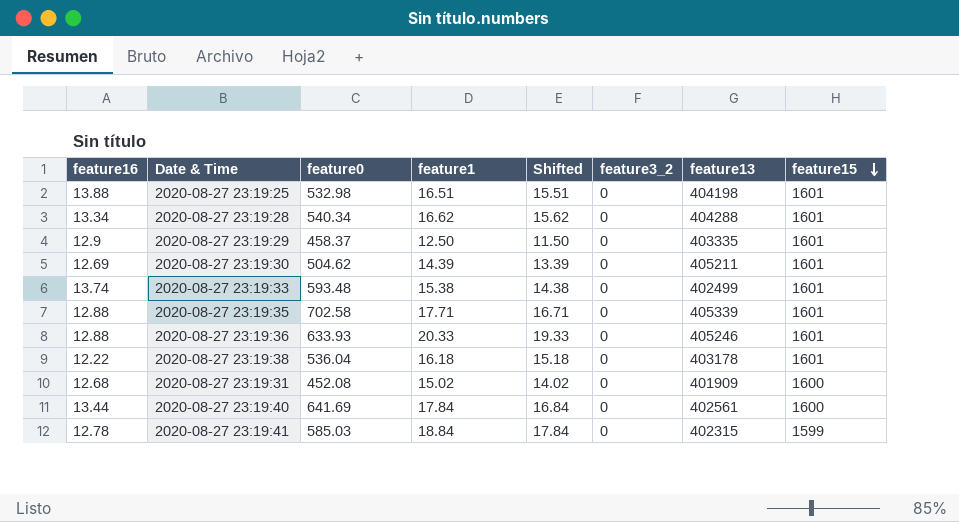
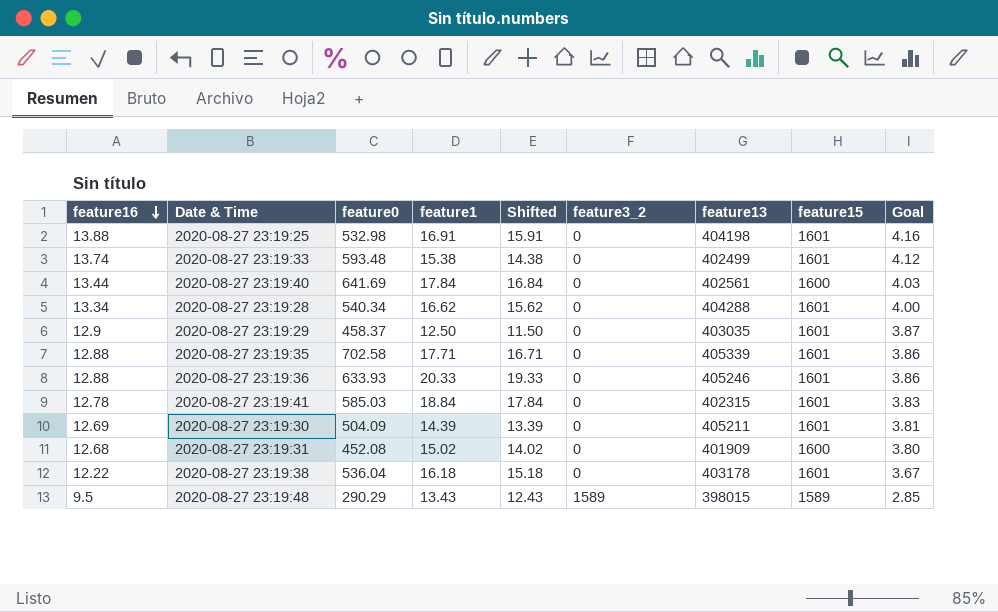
row order: feature15 descending -> feature16 descending
column Goal | formula: none -> [feature16] * 0.3
2020-08-27 23:19:25 | feature1: 16.51 -> 16.91
2020-08-27 23:19:25 | Shifted: 15.51 -> 15.91
2020-08-27 23:19:29 | feature13: 403335 -> 403035
2020-08-27 23:19:41 | feature15: 1599 -> 1601
2020-08-27 23:19:30 | feature0: 504.62 -> 504.09
row 2020-08-27 23:19:48: none -> 9.5 | 290.29 | 13.43 | 12.43 | 1589 | 398015 | 1589 | 2.85

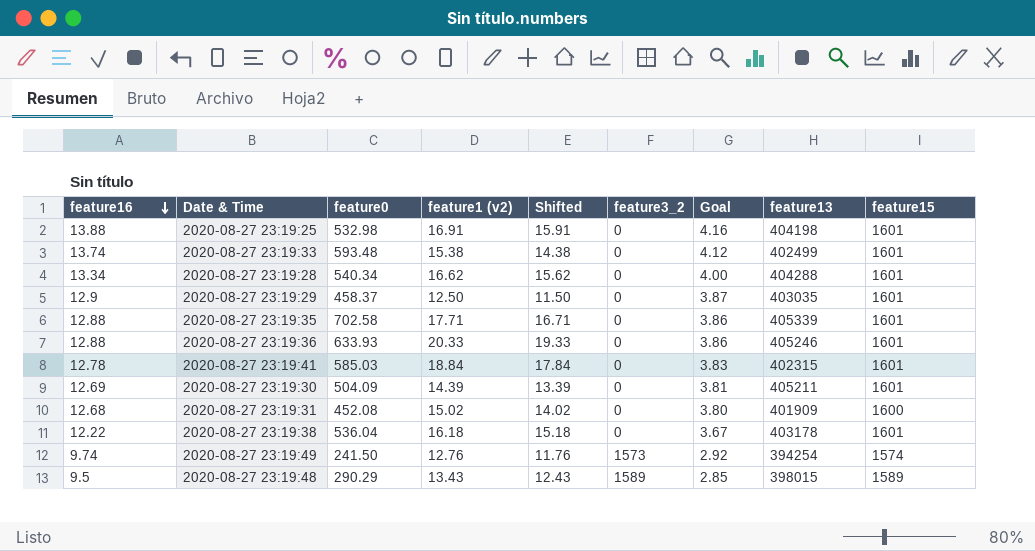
column name: feature1 -> feature1 (v2)
column Goal | position: 9 -> 7
row 2020-08-27 23:19:40: 13.44 | 641.69 | 17.84 | 16.84 | 0 | 402561 | 1600 | 4.03 -> none
row 2020-08-27 23:19:49: none -> 9.74 | 241.50 | 12.76 | 11.76 | 1573 | 2.92 | 394254 | 1574

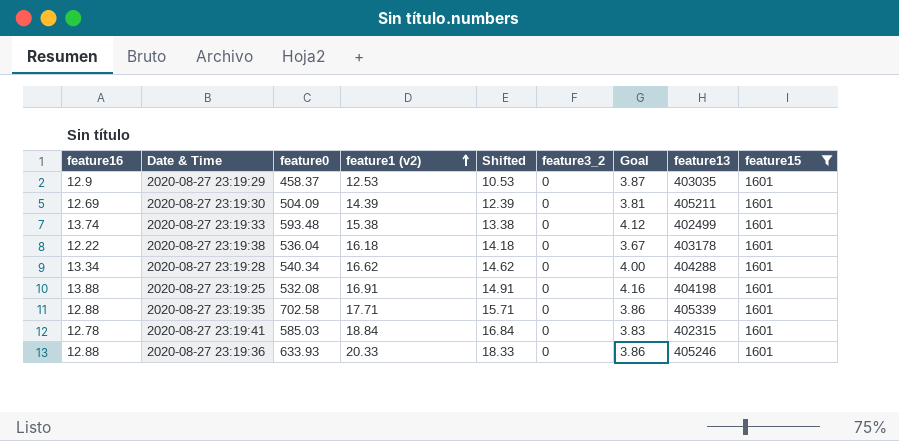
filter: none -> feature15 = 1601
row order: feature16 descending -> feature1 (v2) ascending
column Shifted | formula: [feature1 (v2)] - 1 -> [feature1 (v2)] - 2
2020-08-27 23:19:29 | feature1 (v2): 12.50 -> 12.53
2020-08-27 23:19:25 | feature0: 532.98 -> 532.08

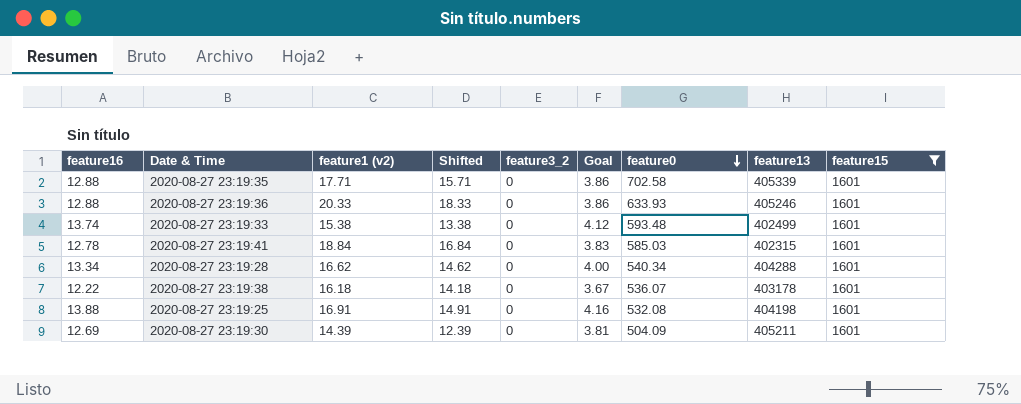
row order: feature1 (v2) ascending -> feature0 descending
column feature0 | position: 3 -> 7
row 2020-08-27 23:19:29: 12.9 | 458.37 | 12.53 | 10.53 | 0 | 3.87 | 403035 | 1601 -> none
2020-08-27 23:19:38 | feature0: 536.04 -> 536.07

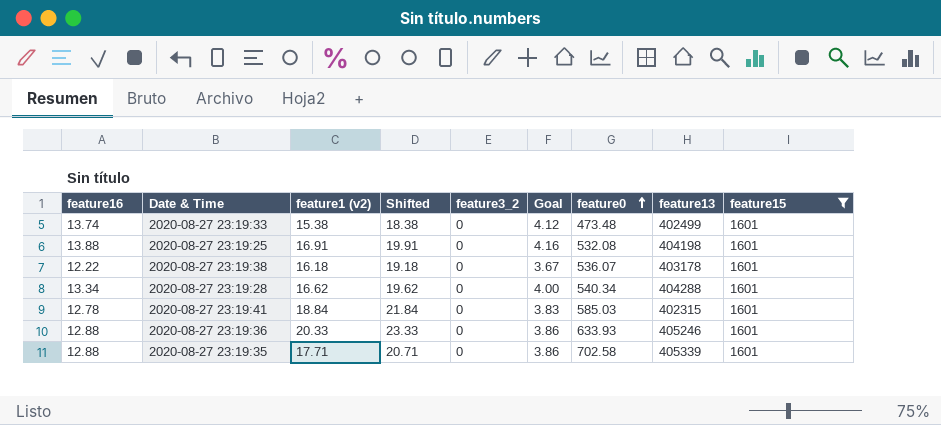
row order: feature0 descending -> feature0 ascending
column Shifted | formula: [feature1 (v2)] - 2 -> [feature1 (v2)] + 3
row 2020-08-27 23:19:30: 12.69 | 14.39 | 12.39 | 0 | 3.81 | 504.09 | 405211 | 1601 -> none
2020-08-27 23:19:33 | feature0: 593.48 -> 473.48

